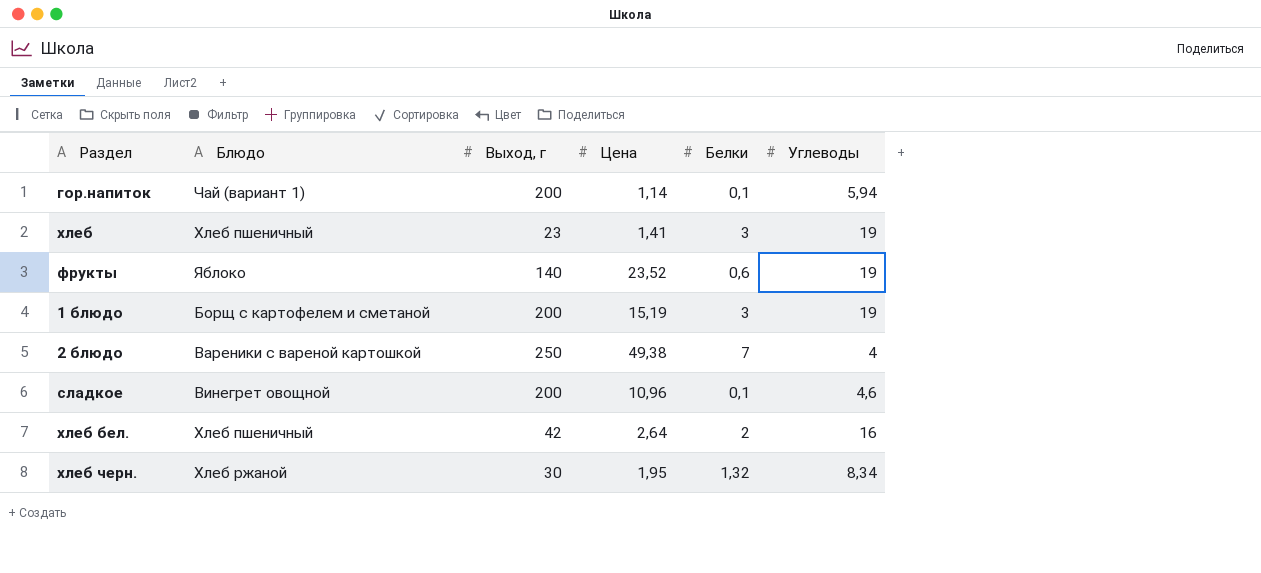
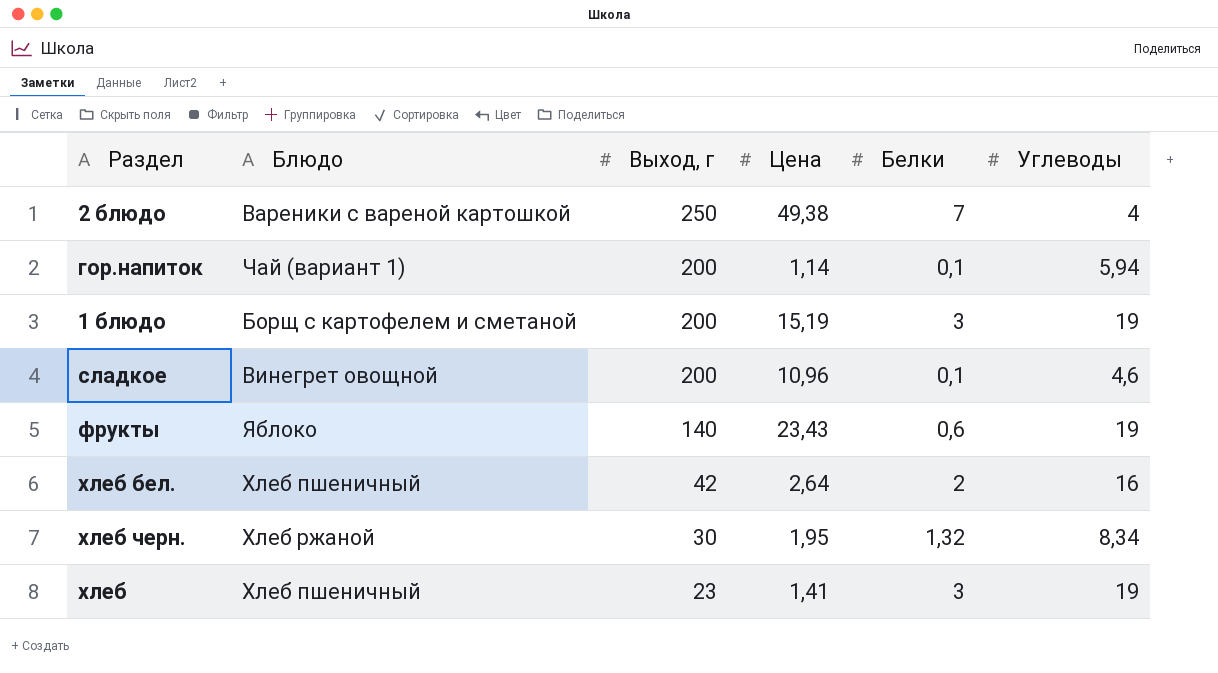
row order: none -> Выход, г descending
фрукты | Цена: 23,52 -> 23,43

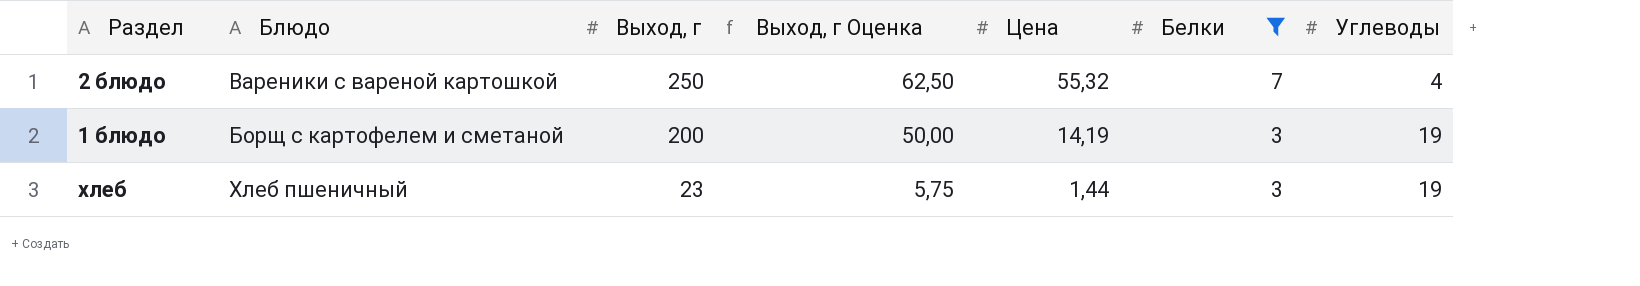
filter: none -> Белки >= 3
column Выход, г Оценка | formula: none -> [Выход, г] * 0,25
2 блюдо | Цена: 49,38 -> 55,32
1 блюдо | Цена: 15,19 -> 14,19
хлеб | Цена: 1,41 -> 1,44

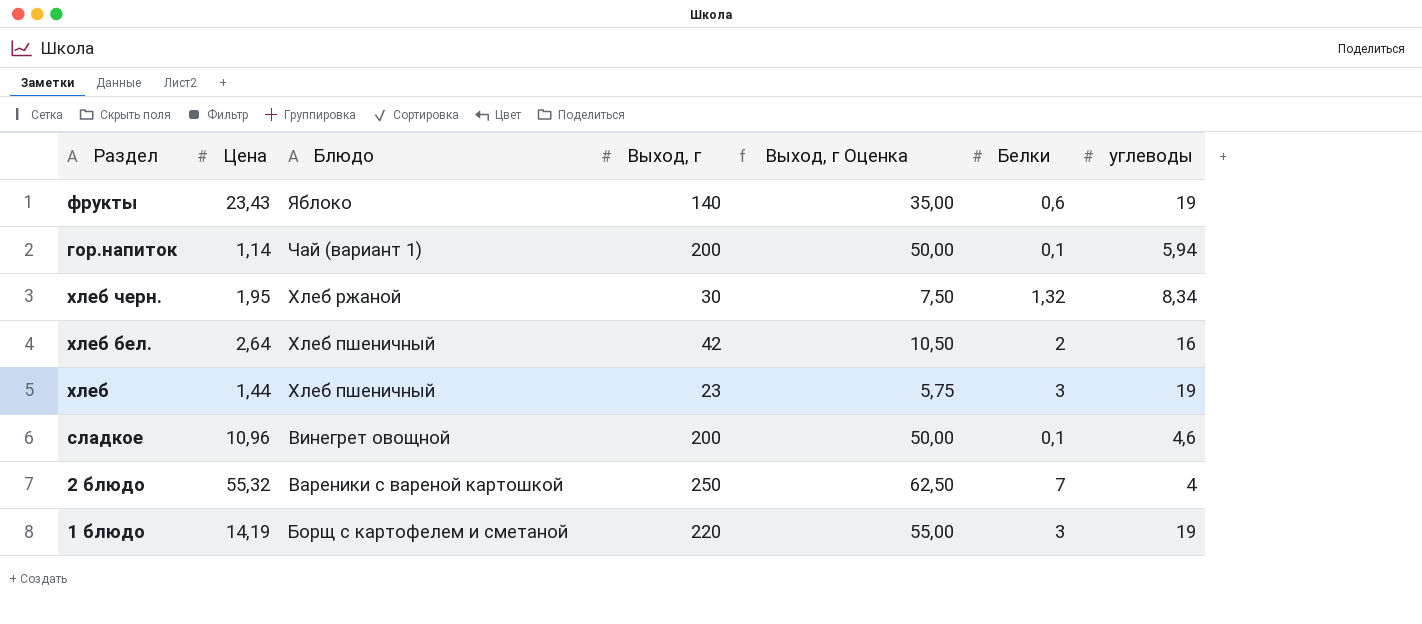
filter: Белки >= 3 -> none
row order: Выход, г descending -> Блюдо descending
column Цена | position: 5 -> 2
column name: Углеводы -> углеводы
1 блюдо | Выход, г: 200 -> 220
1 блюдо | Выход, г Оценка: 50,00 -> 55,00

